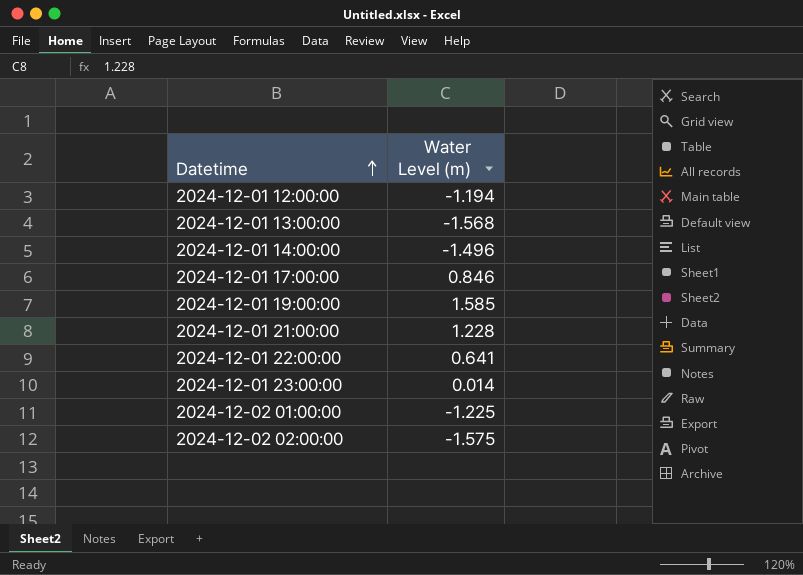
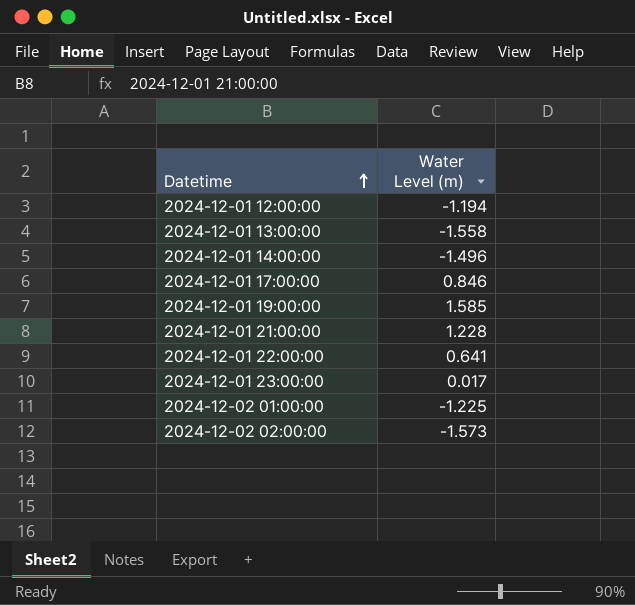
2024-12-01 13:00:00 | Water Level (m): -1.568 -> -1.558
2024-12-01 23:00:00 | Water Level (m): 0.014 -> 0.017
2024-12-02 02:00:00 | Water Level (m): -1.575 -> -1.573

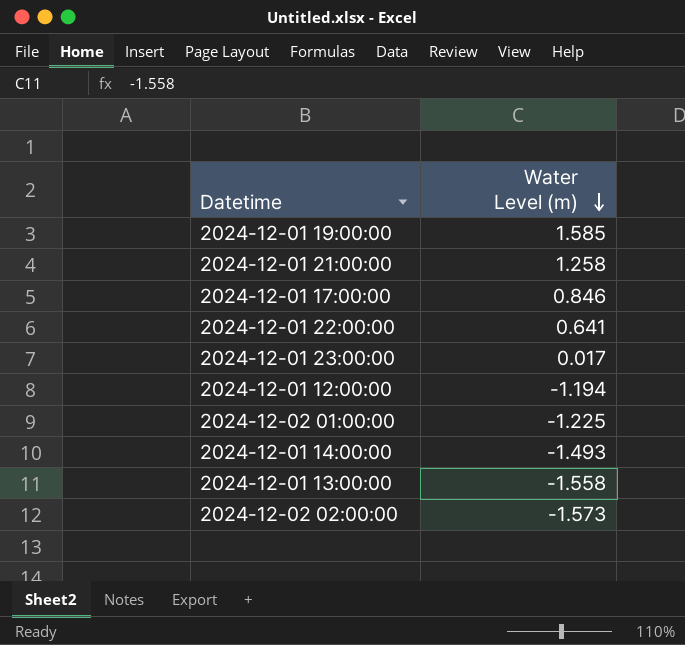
row order: Datetime ascending -> Water Level (m) descending
2024-12-01 21:00:00 | Water Level (m): 1.228 -> 1.258
2024-12-01 14:00:00 | Water Level (m): -1.496 -> -1.493

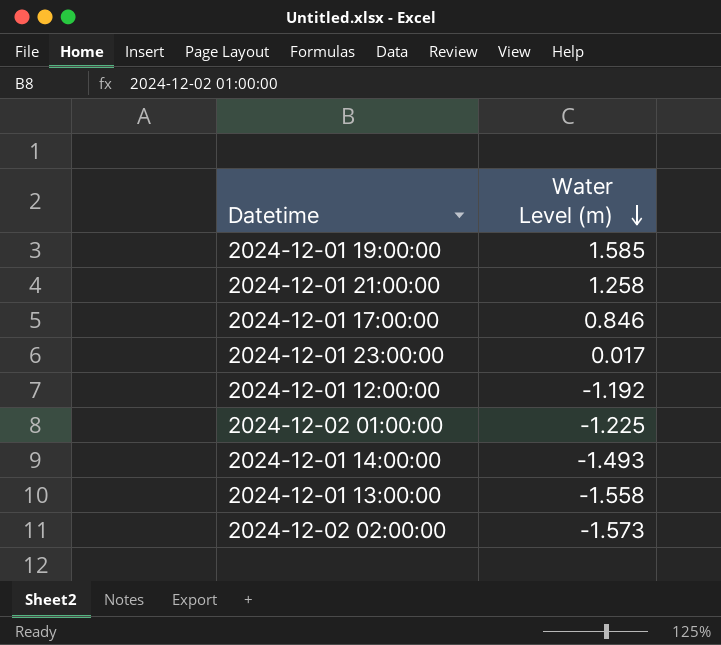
row 2024-12-01 22:00:00: 0.641 -> none
2024-12-01 12:00:00 | Water Level (m): -1.194 -> -1.192

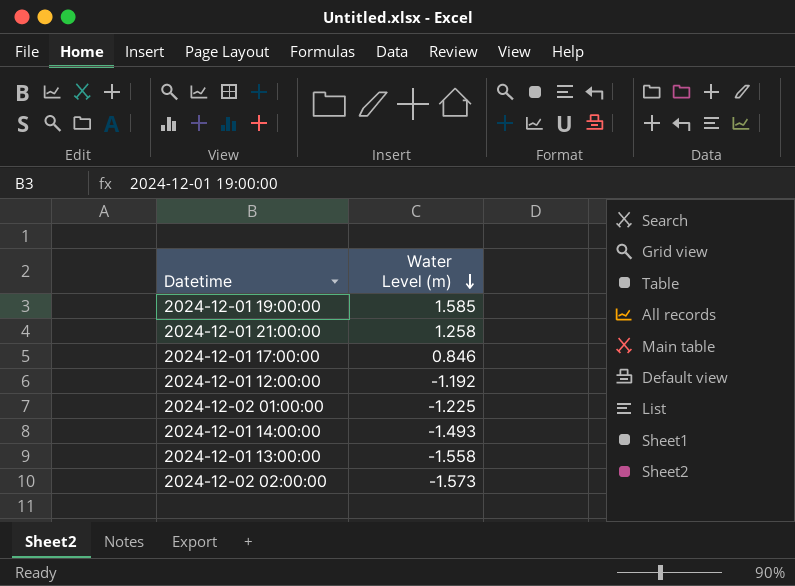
row 2024-12-01 23:00:00: 0.017 -> none

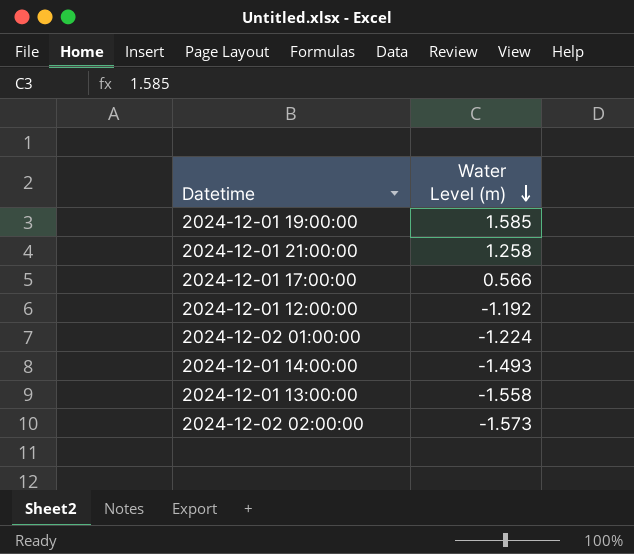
2024-12-01 17:00:00 | Water Level (m): 0.846 -> 0.566
2024-12-02 01:00:00 | Water Level (m): -1.225 -> -1.224

